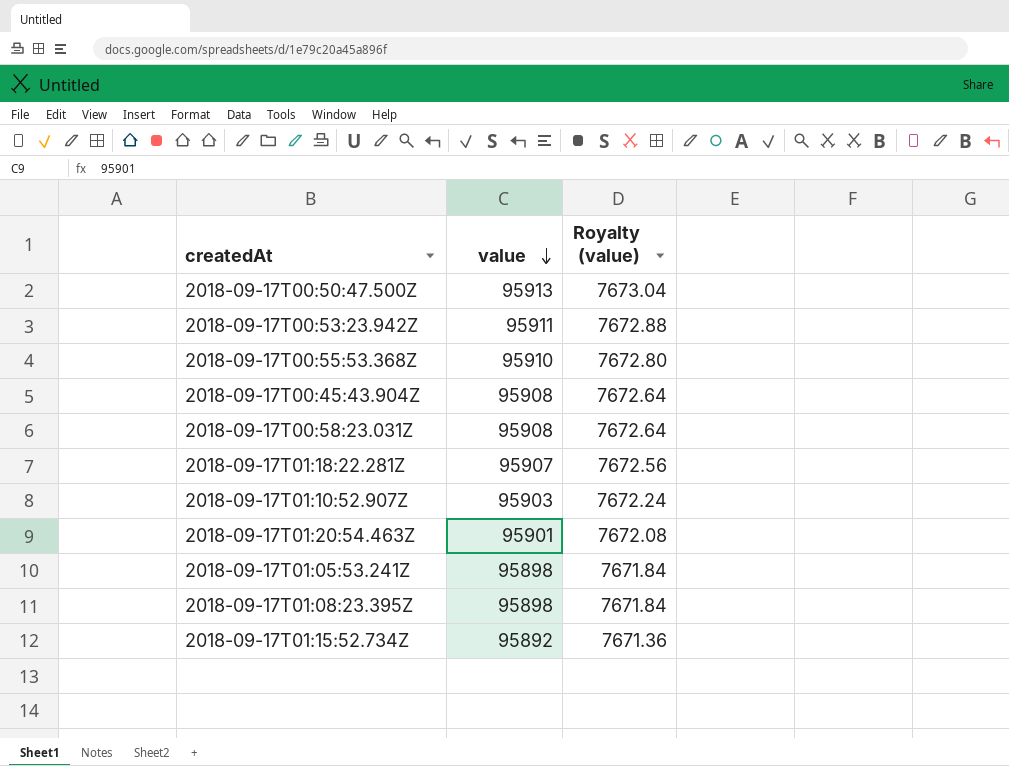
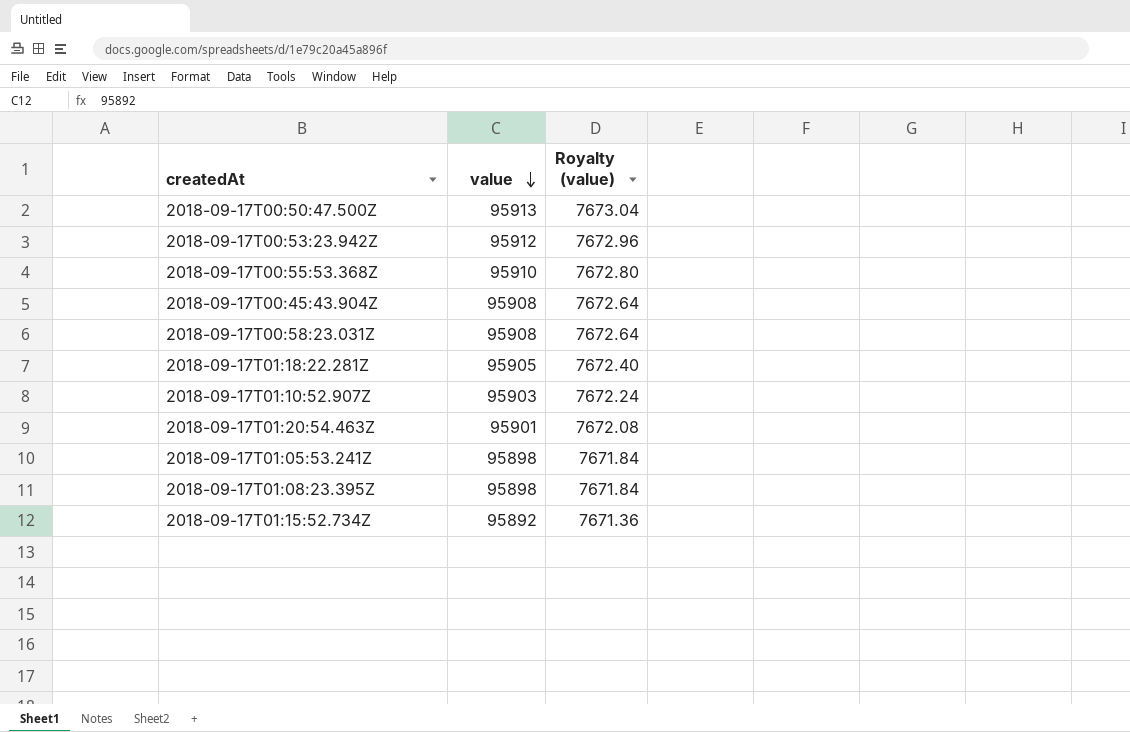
2018-09-17T00:53:23.942Z | value: 95911 -> 95912
2018-09-17T00:53:23.942Z | Royalty (value): 7672.88 -> 7672.96
2018-09-17T01:18:22.281Z | value: 95907 -> 95905
2018-09-17T01:18:22.281Z | Royalty (value): 7672.56 -> 7672.40

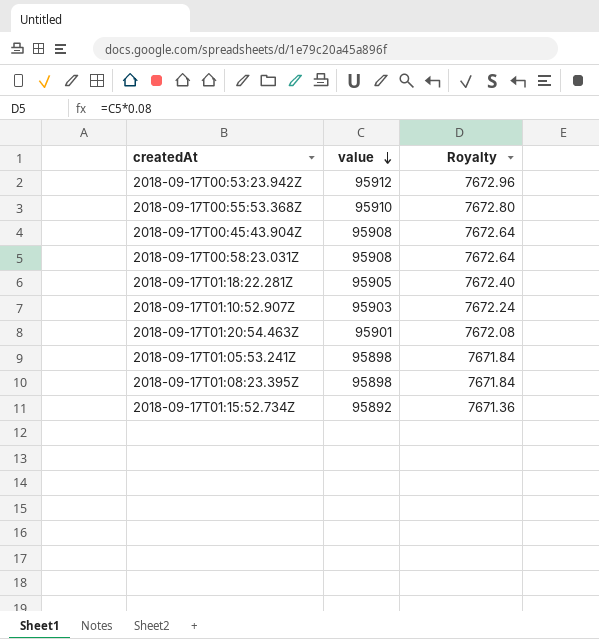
column name: Royalty (value) -> Royalty
row 2018-09-17T00:50:47.500Z: 95913 | 7673.04 -> none

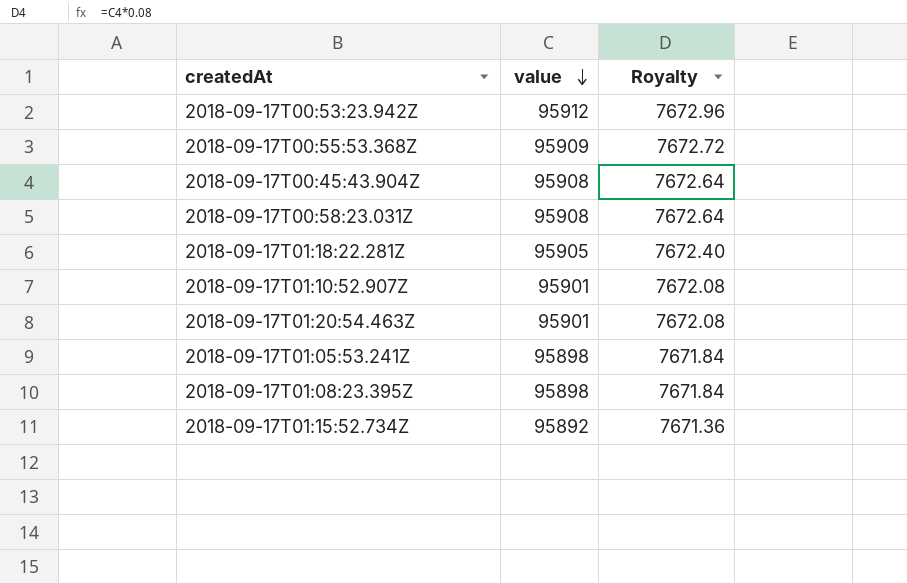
2018-09-17T00:55:53.368Z | value: 95910 -> 95909
2018-09-17T00:55:53.368Z | Royalty: 7672.80 -> 7672.72
2018-09-17T01:10:52.907Z | value: 95903 -> 95901
2018-09-17T01:10:52.907Z | Royalty: 7672.24 -> 7672.08

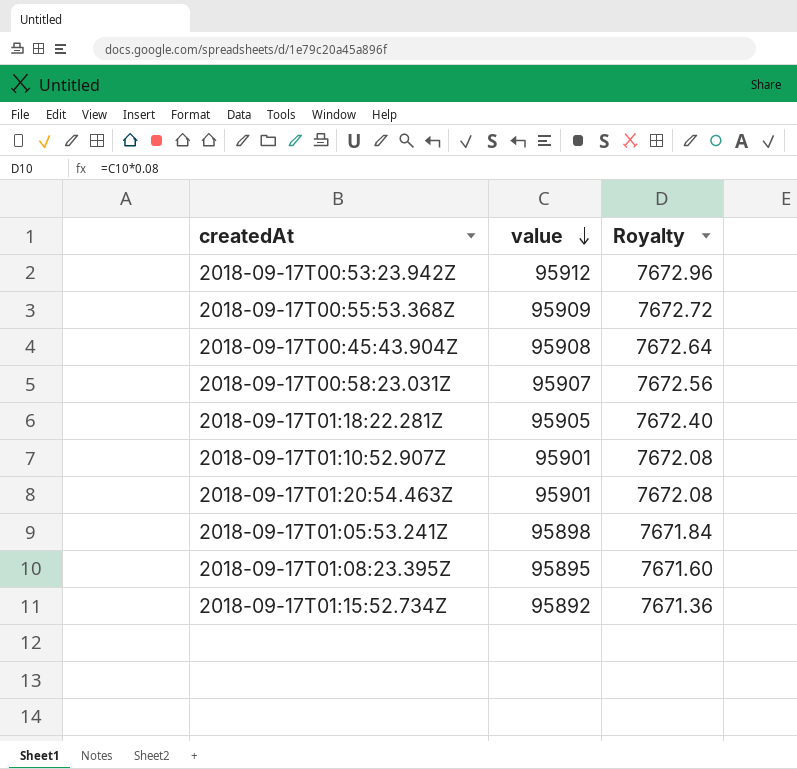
2018-09-17T00:58:23.031Z | value: 95908 -> 95907
2018-09-17T00:58:23.031Z | Royalty: 7672.64 -> 7672.56
2018-09-17T01:08:23.395Z | value: 95898 -> 95895
2018-09-17T01:08:23.395Z | Royalty: 7671.84 -> 7671.60

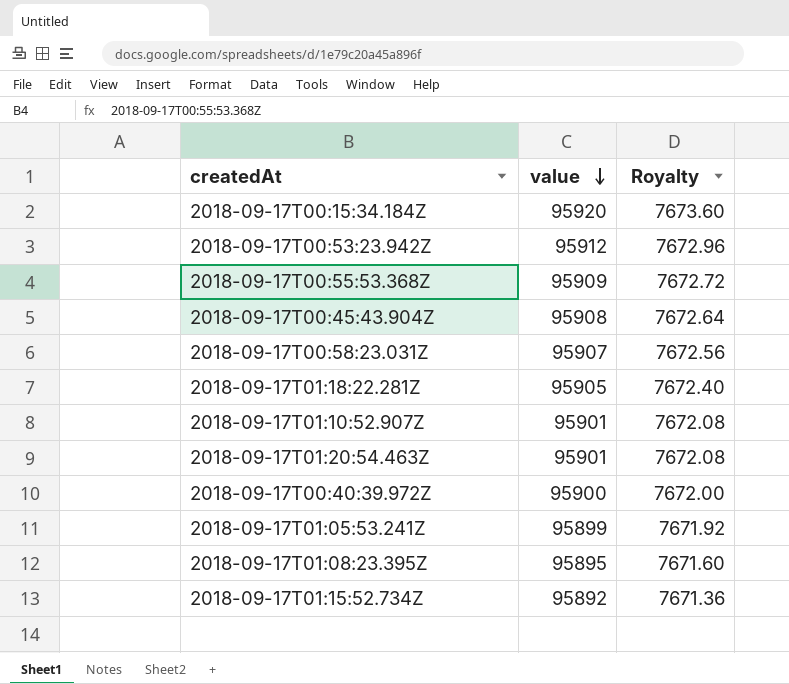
row 2018-09-17T00:15:34.184Z: none -> 95920 | 7673.60
row 2018-09-17T00:40:39.972Z: none -> 95900 | 7672.00
2018-09-17T01:05:53.241Z | value: 95898 -> 95899
2018-09-17T01:05:53.241Z | Royalty: 7671.84 -> 7671.92

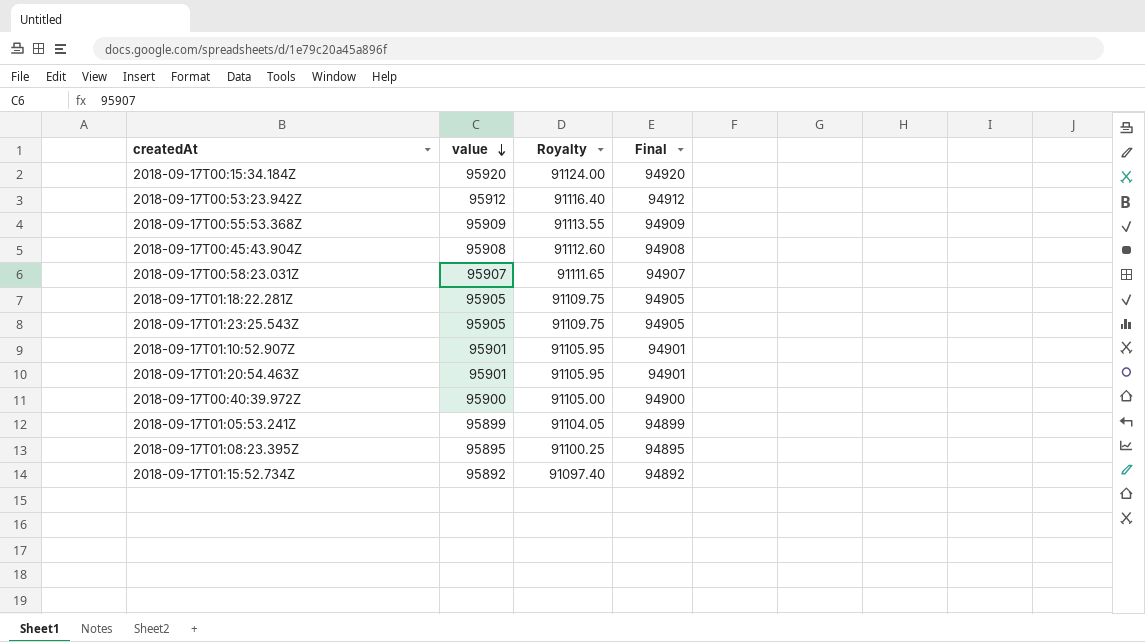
column Royalty | formula: [value] * 0.08 -> [value] * 0.95
column Final | formula: none -> [value] - 1000
row 2018-09-17T01:23:25.543Z: none -> 95905 | 91109.75 | 94905

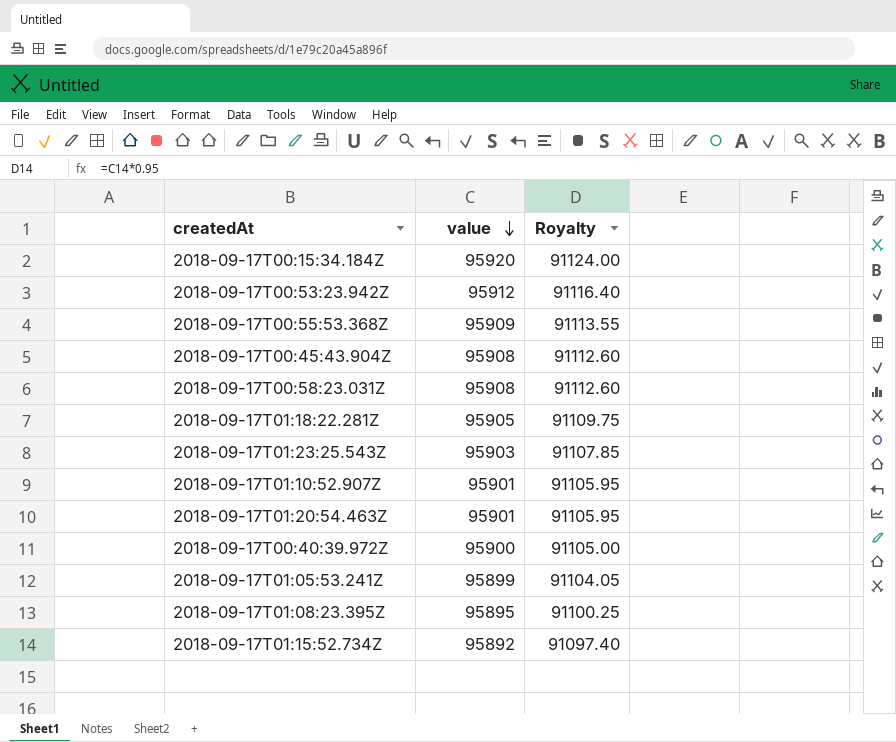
column Final | formula: [value] - 1000 -> none
2018-09-17T00:58:23.031Z | value: 95907 -> 95908
2018-09-17T00:58:23.031Z | Royalty: 91111.65 -> 91112.60
2018-09-17T01:23:25.543Z | value: 95905 -> 95903
2018-09-17T01:23:25.543Z | Royalty: 91109.75 -> 91107.85

